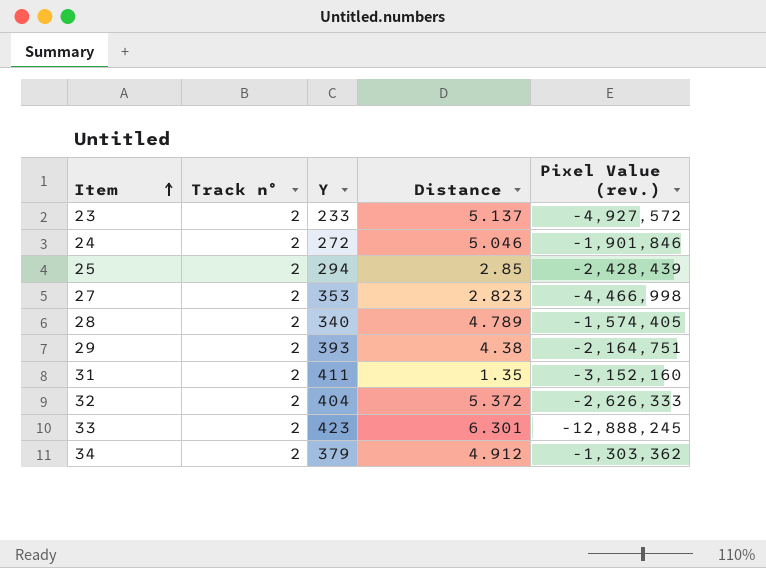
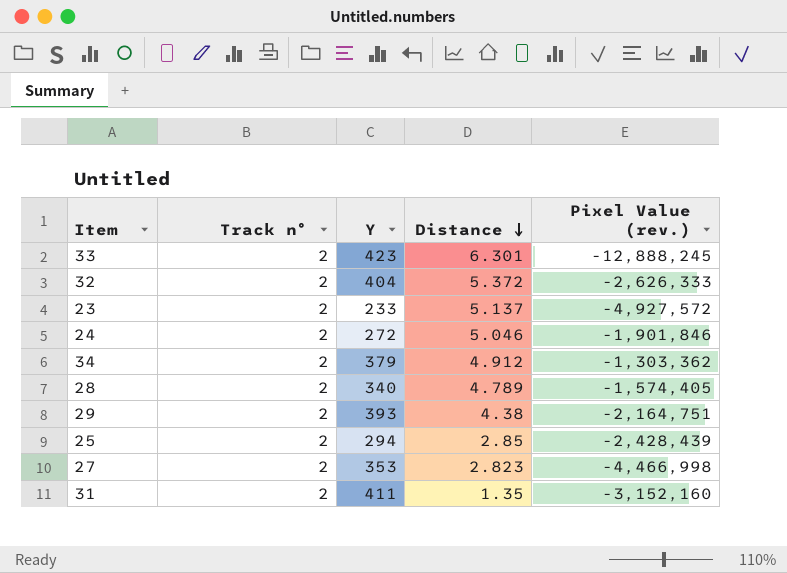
row order: Item ascending -> Distance descending

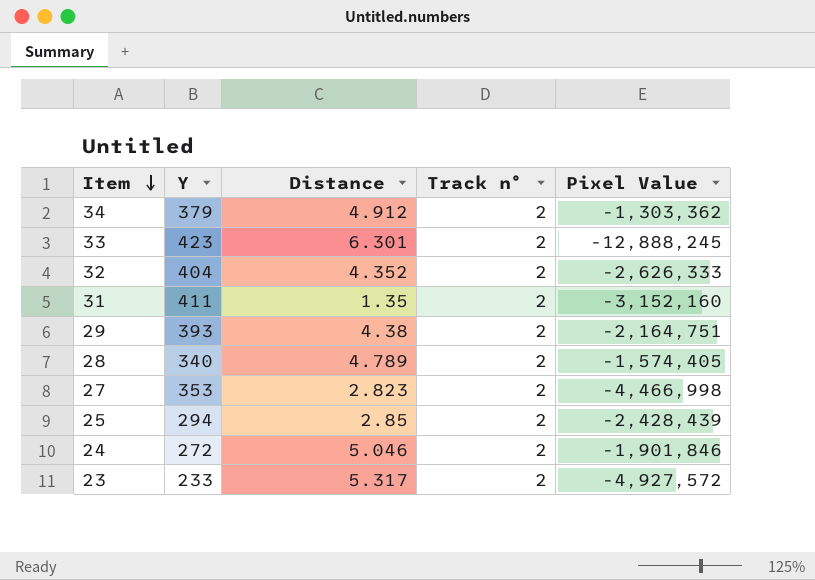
row order: Distance descending -> Item descending
column Track n° | position: 2 -> 4
column name: Pixel Value (rev.) -> Pixel Value
32 | Distance: 5.372 -> 4.352
23 | Distance: 5.137 -> 5.317

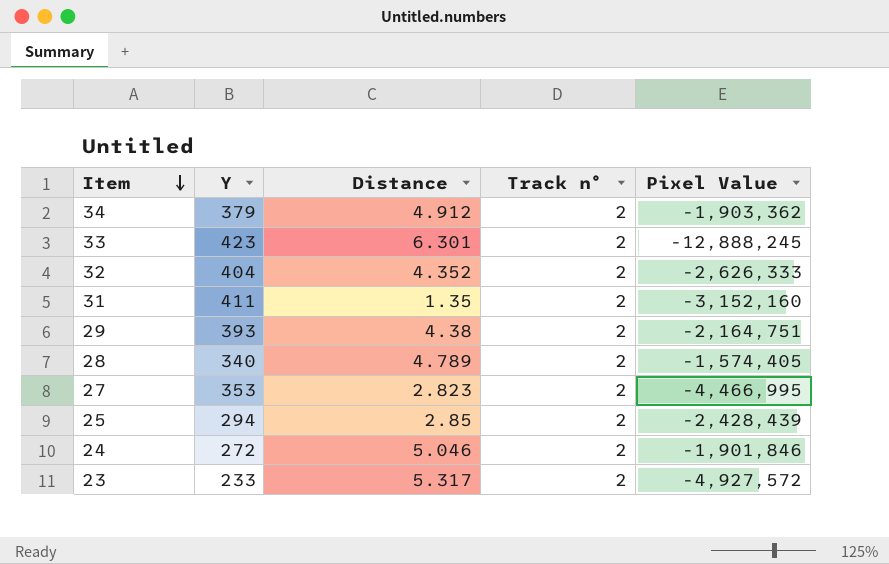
34 | Pixel Value: -1,303,362 -> -1,903,362
27 | Pixel Value: -4,466,998 -> -4,466,995

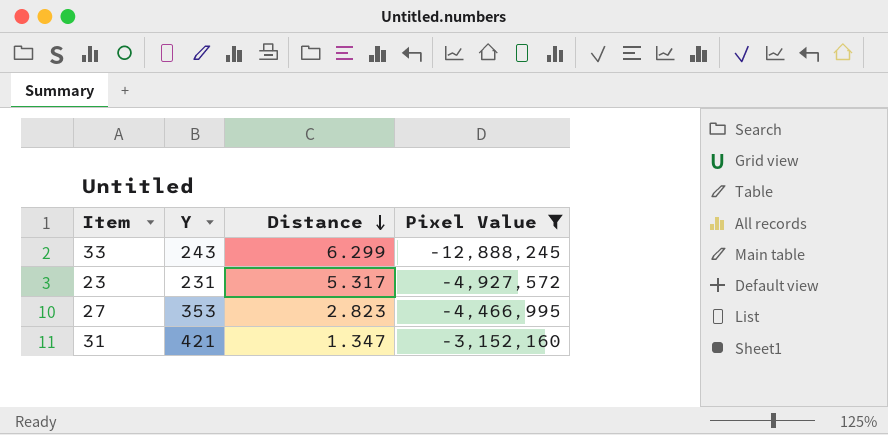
filter: none -> Pixel Value <= -3,152,160
row order: Item descending -> Distance descending
column Track n° | position: 4 -> none
33 | Y: 423 -> 243
33 | Distance: 6.301 -> 6.299
23 | Y: 233 -> 231
31 | Y: 411 -> 421
31 | Distance: 1.35 -> 1.347

